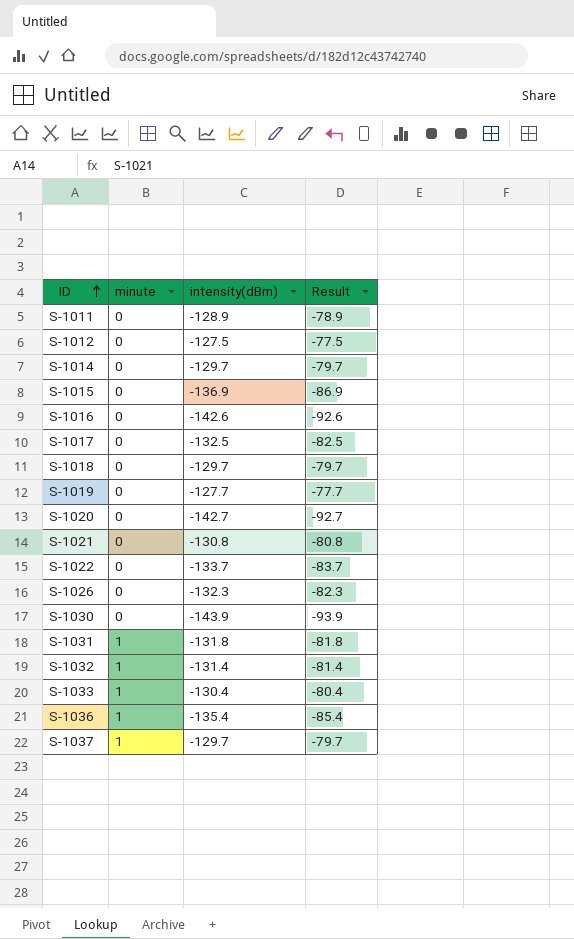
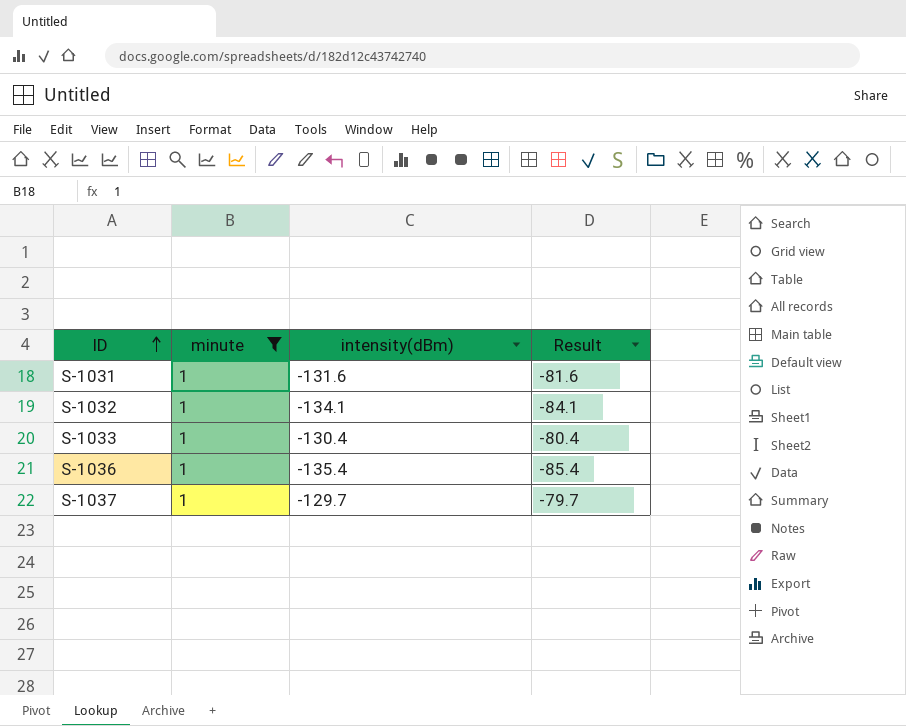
filter: none -> minute = 1
S-1031 | intensity(dBm): -131.8 -> -131.6
S-1031 | Result: -81.8 -> -81.6
S-1032 | intensity(dBm): -131.4 -> -134.1
S-1032 | Result: -81.4 -> -84.1

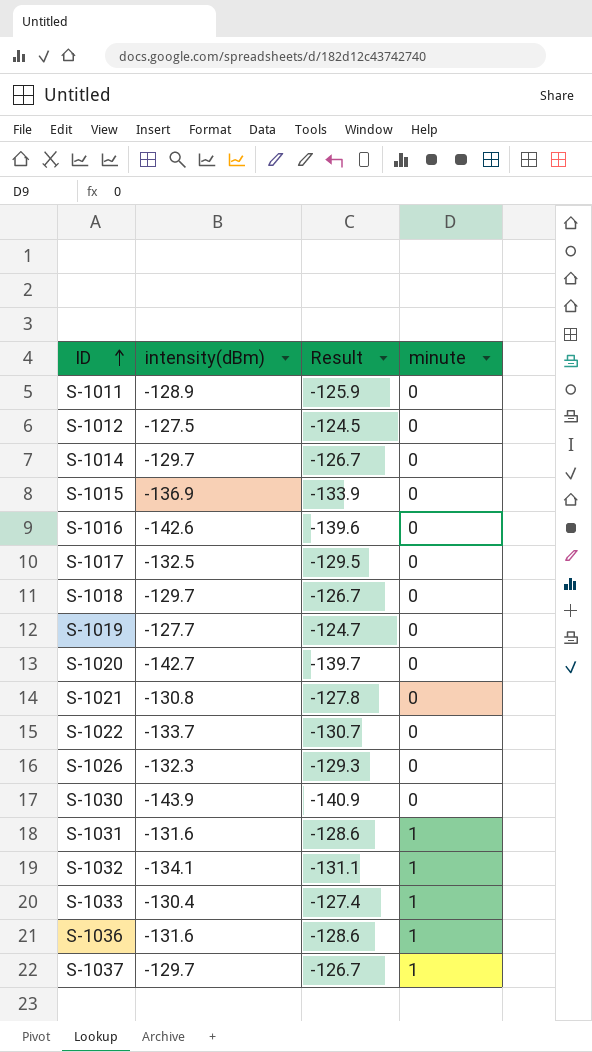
filter: minute = 1 -> none
column Result | formula: [intensity(dBm)] + 50 -> [intensity(dBm)] + 3
column minute | position: 2 -> 4
S-1036 | intensity(dBm): -135.4 -> -131.6

